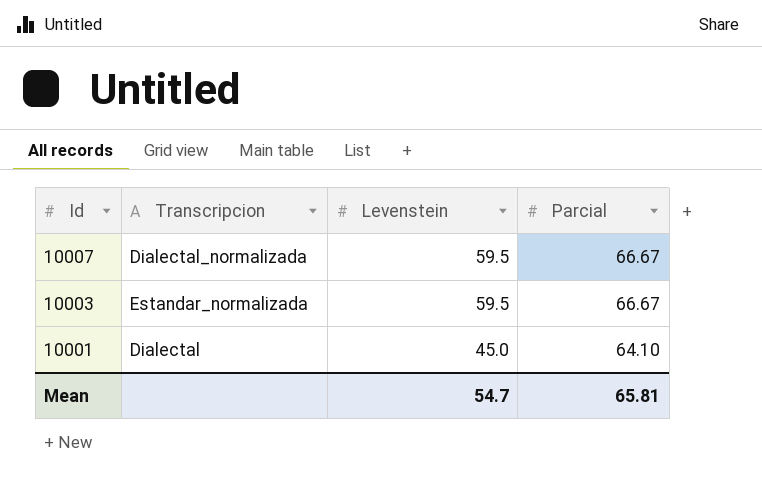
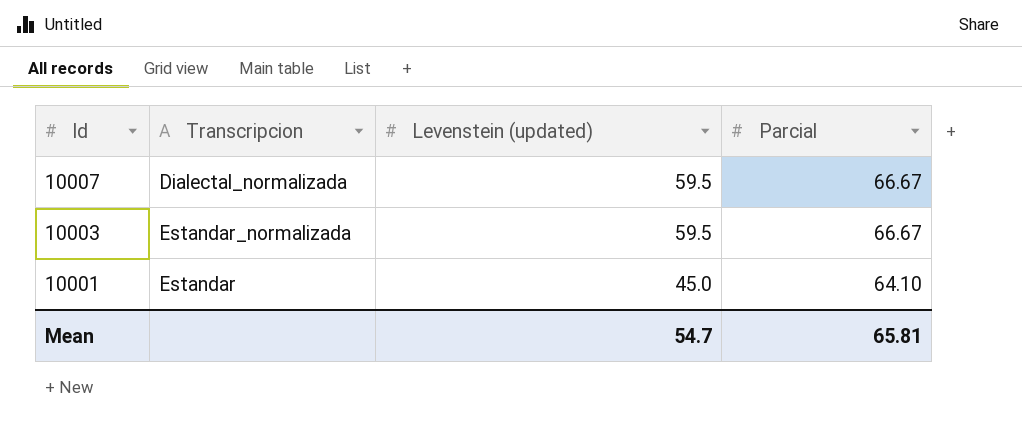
column name: Levenstein -> Levenstein (updated)
10001 | Transcripcion: Dialectal -> Estandar

